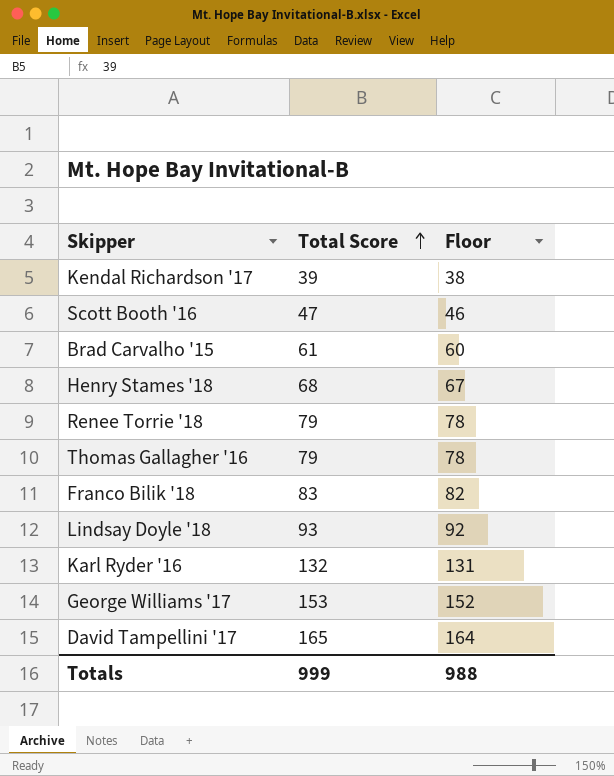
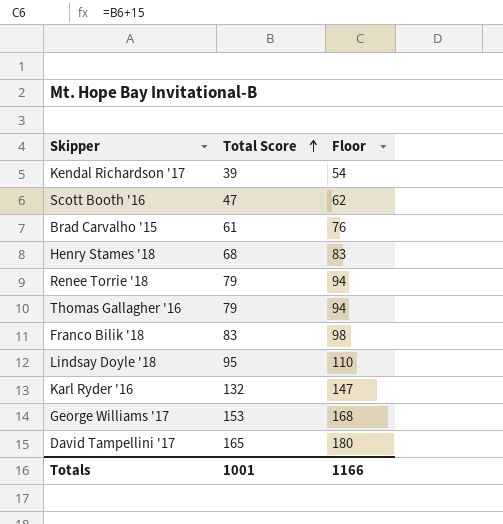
column Floor | formula: [Total Score] - 1 -> [Total Score] + 15
Lindsay Doyle '18 | Total Score: 93 -> 95
Totals | Total Score: 999 -> 1001
Totals | Floor: 988 -> 1166

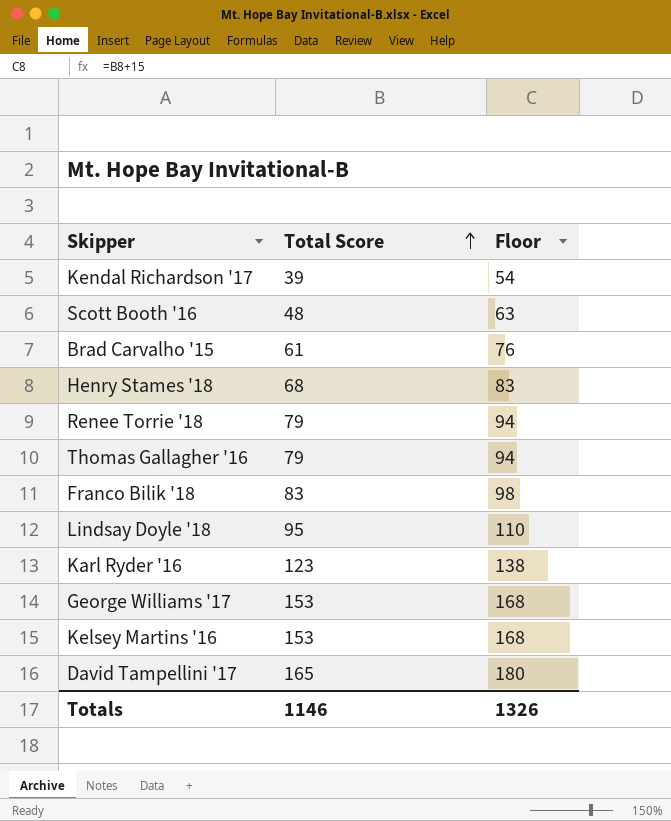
Scott Booth '16 | Total Score: 47 -> 48
Scott Booth '16 | Floor: 62 -> 63
Karl Ryder '16 | Total Score: 132 -> 123
Karl Ryder '16 | Floor: 147 -> 138
row Kelsey Martins '16: none -> 153 | 168
Totals | Total Score: 1001 -> 1146
Totals | Floor: 1166 -> 1326

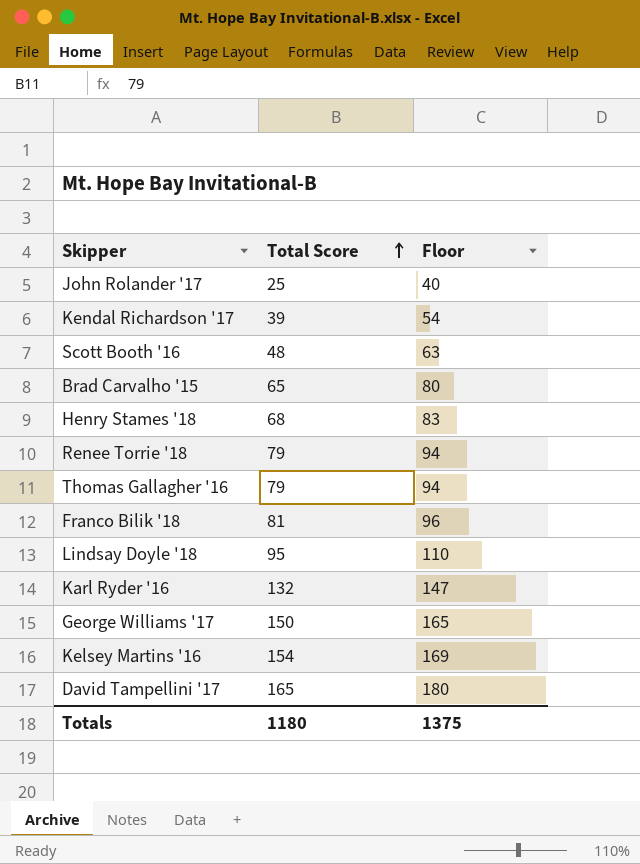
row John Rolander '17: none -> 25 | 40
Brad Carvalho '15 | Total Score: 61 -> 65
Brad Carvalho '15 | Floor: 76 -> 80
Franco Bilik '18 | Total Score: 83 -> 81
Franco Bilik '18 | Floor: 98 -> 96
Karl Ryder '16 | Total Score: 123 -> 132
Karl Ryder '16 | Floor: 138 -> 147
George Williams '17 | Total Score: 153 -> 150
George Williams '17 | Floor: 168 -> 165
Kelsey Martins '16 | Total Score: 153 -> 154
Kelsey Martins '16 | Floor: 168 -> 169
Totals | Total Score: 1146 -> 1180
Totals | Floor: 1326 -> 1375

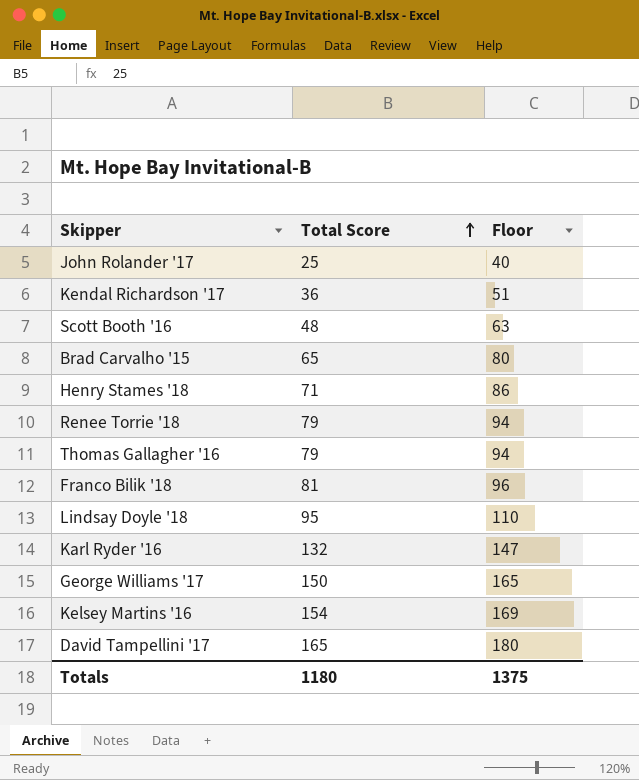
Kendal Richardson '17 | Total Score: 39 -> 36
Kendal Richardson '17 | Floor: 54 -> 51
Henry Stames '18 | Total Score: 68 -> 71
Henry Stames '18 | Floor: 83 -> 86

